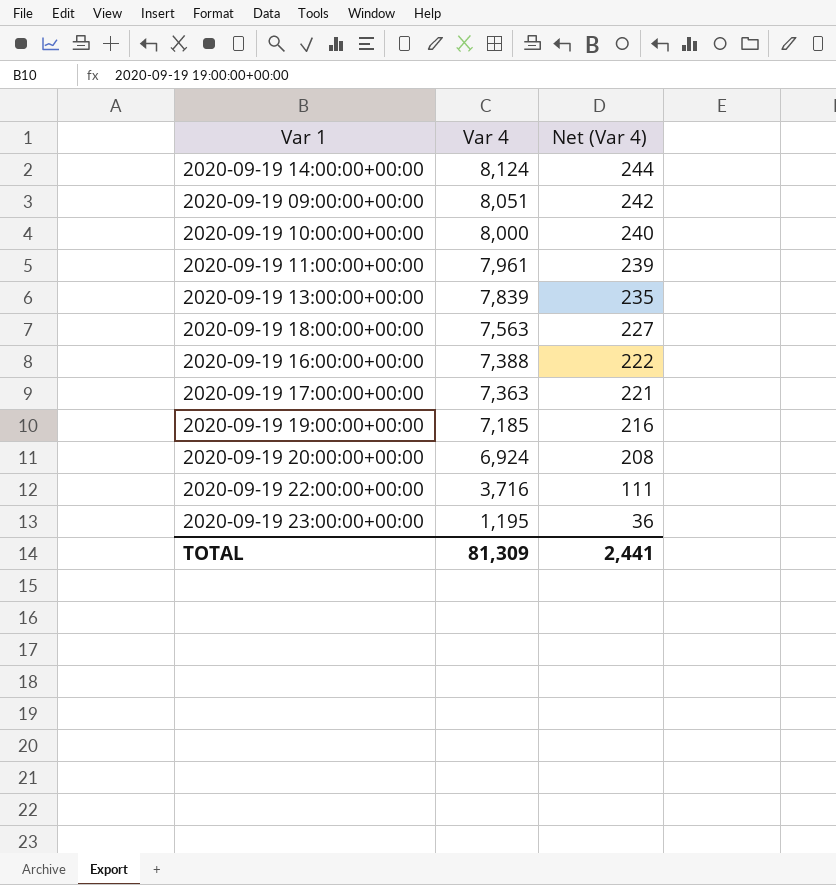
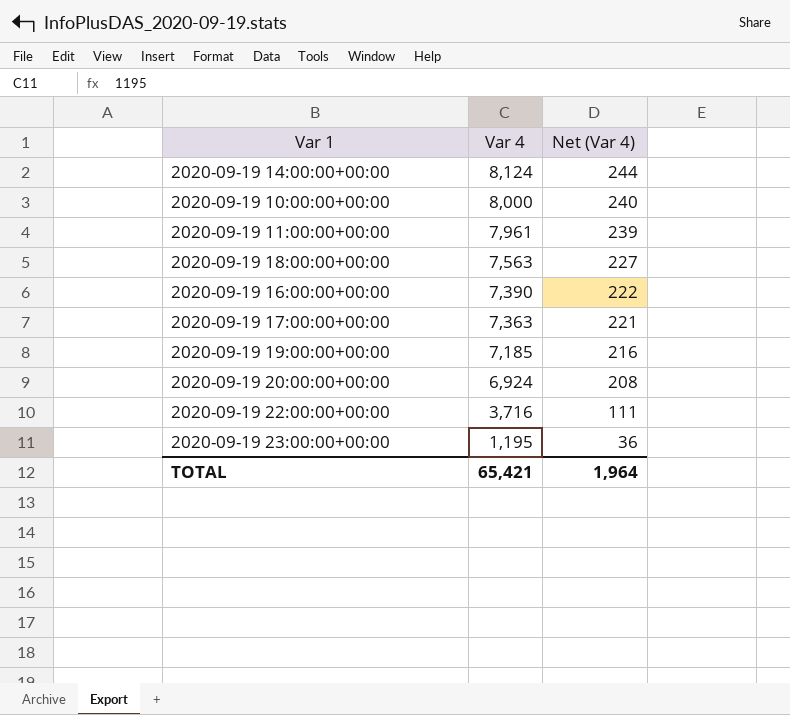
row 2020-09-19 09:00:00+00:00: 8,051 | 242 -> none
row 2020-09-19 13:00:00+00:00: 7,839 | 235 -> none
2020-09-19 16:00:00+00:00 | Var 4: 7,388 -> 7,390
TOTAL | Var 4: 81,309 -> 65,421
TOTAL | Net (Var 4): 2,441 -> 1,964

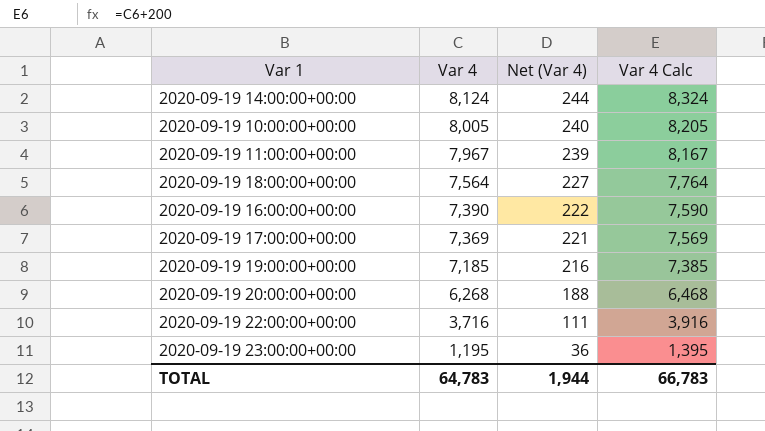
column Var 4 Calc | formula: none -> [Var 4] + 200
2020-09-19 10:00:00+00:00 | Var 4: 8,000 -> 8,005
2020-09-19 11:00:00+00:00 | Var 4: 7,961 -> 7,967
2020-09-19 18:00:00+00:00 | Var 4: 7,563 -> 7,564
2020-09-19 17:00:00+00:00 | Var 4: 7,363 -> 7,369
2020-09-19 20:00:00+00:00 | Var 4: 6,924 -> 6,268
2020-09-19 20:00:00+00:00 | Net (Var 4): 208 -> 188
TOTAL | Var 4: 65,421 -> 64,783
TOTAL | Net (Var 4): 1,964 -> 1,944

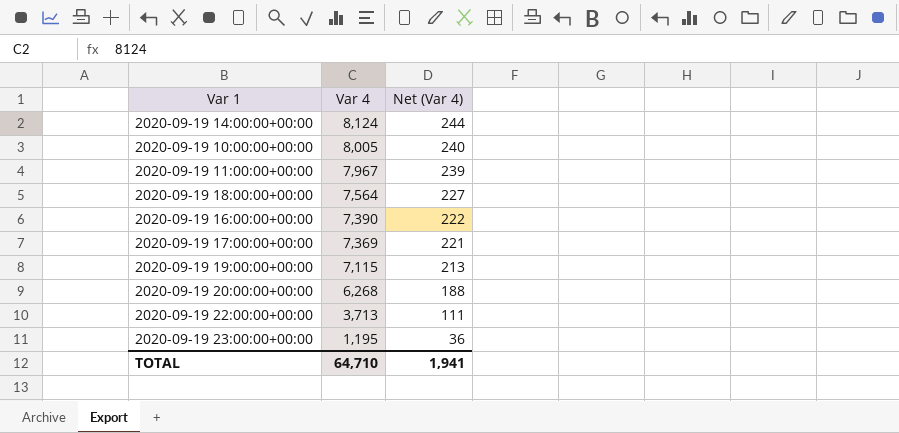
column Var 4 Calc | formula: [Var 4] + 200 -> none
2020-09-19 19:00:00+00:00 | Var 4: 7,185 -> 7,115
2020-09-19 19:00:00+00:00 | Net (Var 4): 216 -> 213
2020-09-19 22:00:00+00:00 | Var 4: 3,716 -> 3,713
TOTAL | Var 4: 64,783 -> 64,710
TOTAL | Net (Var 4): 1,944 -> 1,941

